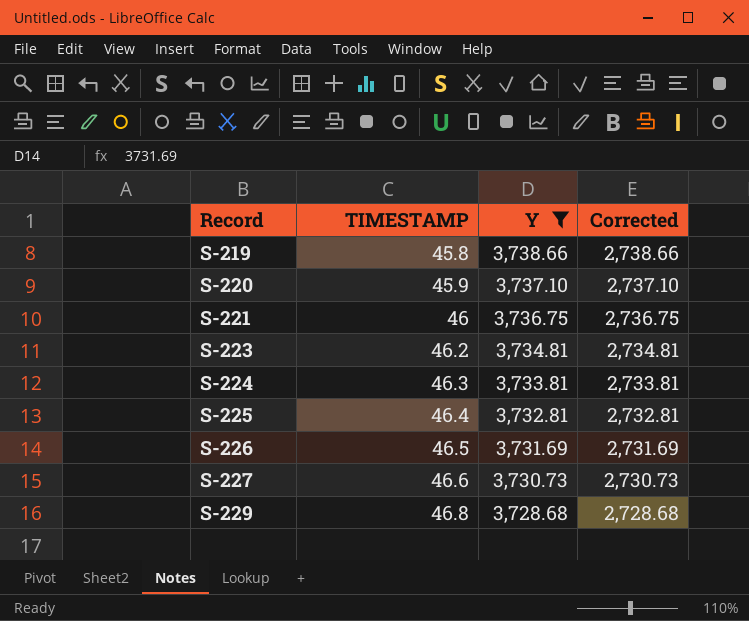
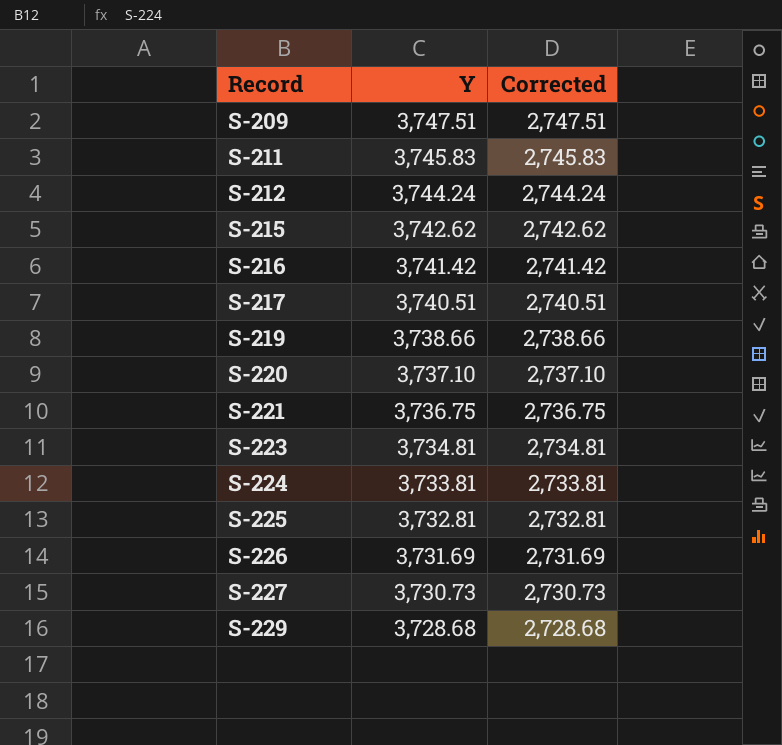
filter: Y <= 3,738.66 -> none
column TIMESTAMP | position: 2 -> none

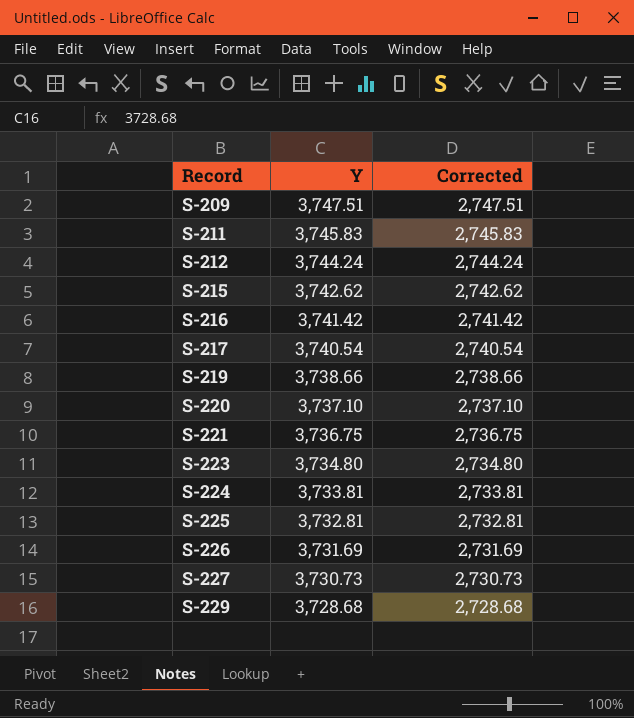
S-217 | Y: 3,740.51 -> 3,740.54
S-217 | Corrected: 2,740.51 -> 2,740.54
S-223 | Y: 3,734.81 -> 3,734.80
S-223 | Corrected: 2,734.81 -> 2,734.80

